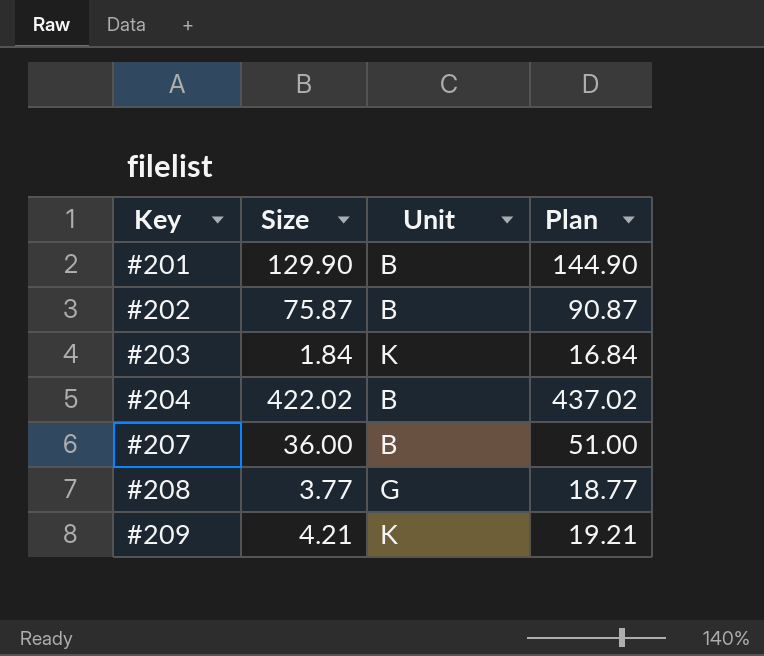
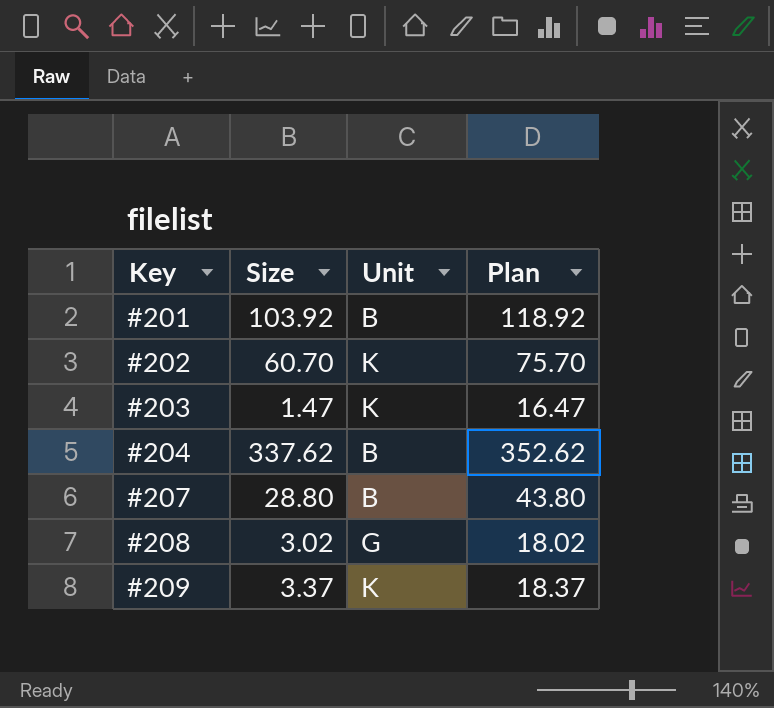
#201 | Size: 129.90 -> 103.92
#201 | Plan: 144.90 -> 118.92
#202 | Size: 75.87 -> 60.70
#202 | Unit: B -> K
#202 | Plan: 90.87 -> 75.70
#203 | Size: 1.84 -> 1.47
#203 | Plan: 16.84 -> 16.47
#204 | Size: 422.02 -> 337.62
#204 | Plan: 437.02 -> 352.62
#207 | Size: 36.00 -> 28.80
#207 | Plan: 51.00 -> 43.80
#208 | Size: 3.77 -> 3.02
#208 | Plan: 18.77 -> 18.02
#209 | Size: 4.21 -> 3.37
#209 | Plan: 19.21 -> 18.37

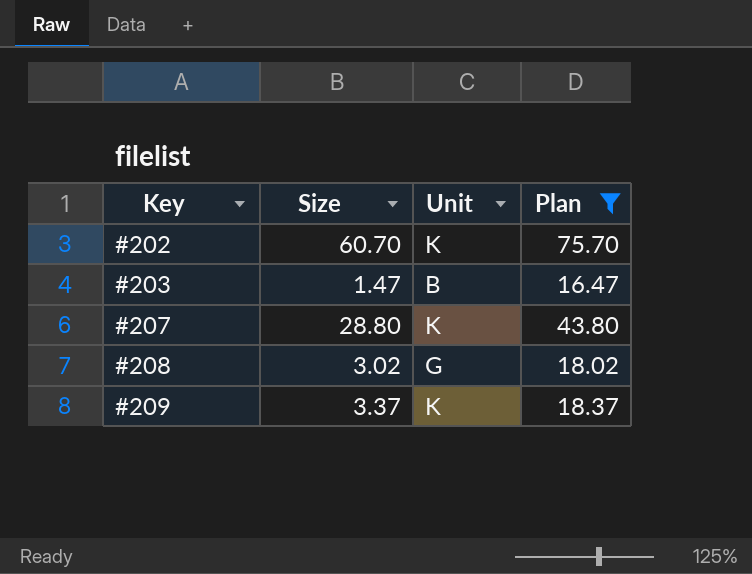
filter: none -> Plan <= 75.70
#203 | Unit: K -> B
#207 | Unit: B -> K

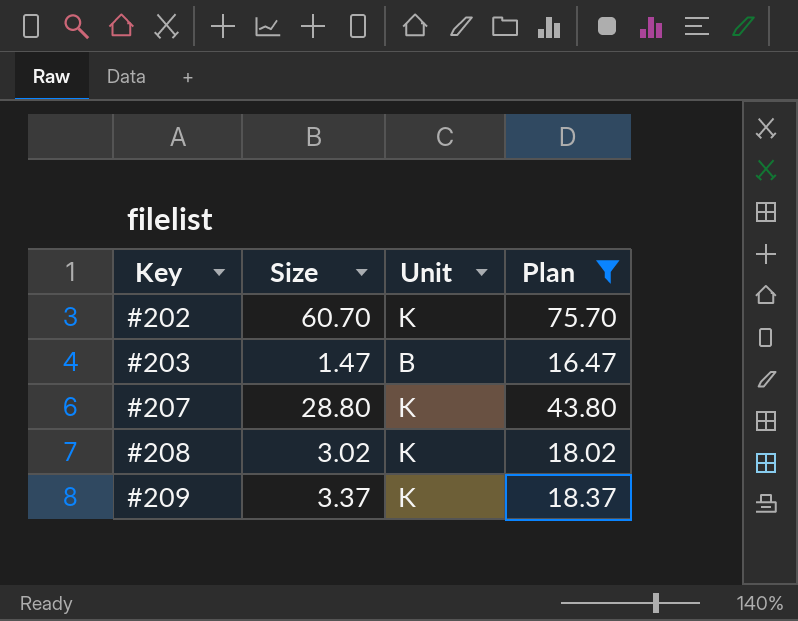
#208 | Unit: G -> K

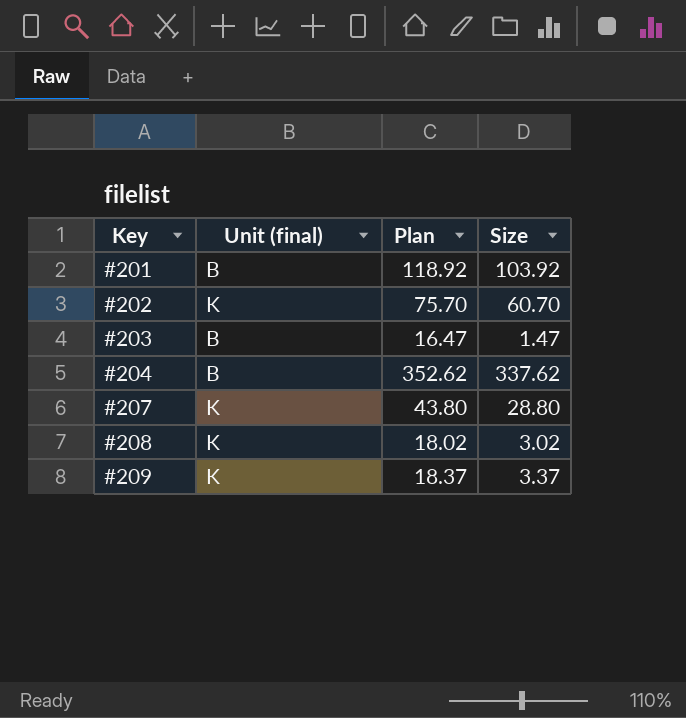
filter: Plan <= 75.70 -> none
column name: Unit -> Unit (final)
column Size | position: 2 -> 4

